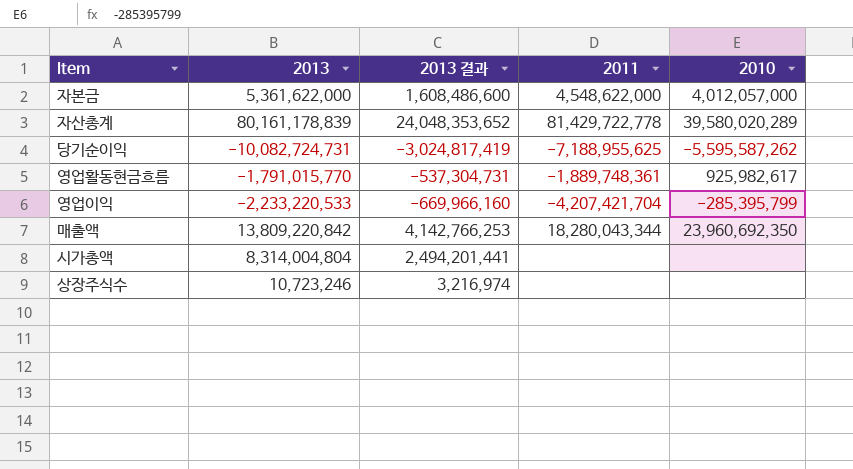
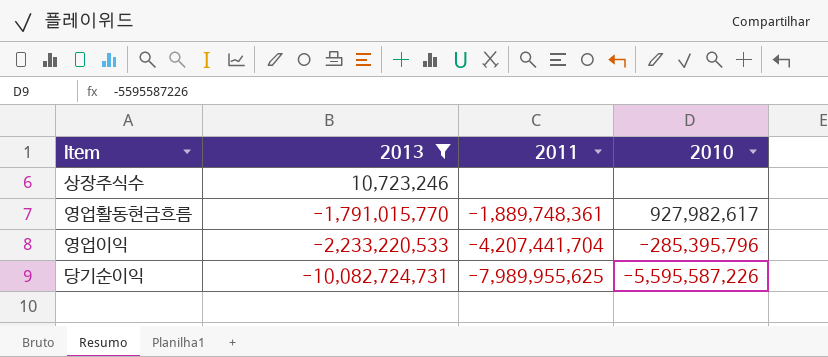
filter: none -> 2013 <= 10,723,246
row order: none -> 2013 descending
column 2013 결과 | formula: [2013] * 0.3 -> none
영업활동현금흐름 | 2010: 925,982,617 -> 927,982,617
영업이익 | 2011: -4,207,421,704 -> -4,207,441,704
영업이익 | 2010: -285,395,799 -> -285,395,796
당기순이익 | 2011: -7,188,955,625 -> -7,989,955,625
당기순이익 | 2010: -5,595,587,262 -> -5,595,587,226

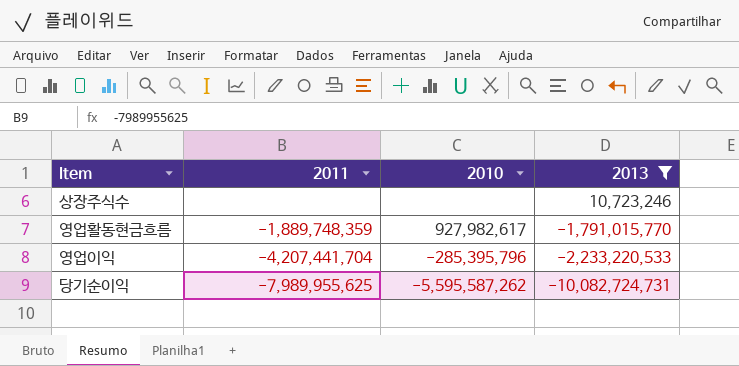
column 2013 | position: 2 -> 4
영업활동현금흐름 | 2011: -1,889,748,361 -> -1,889,748,359
당기순이익 | 2010: -5,595,587,226 -> -5,595,587,262

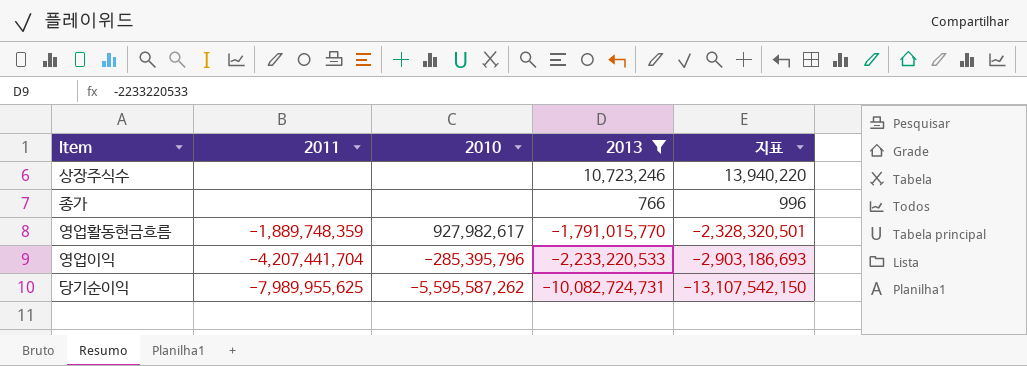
column 지표 | formula: none -> [2013] * 1.3
row 종가: none -> none | none | 766 | 996

